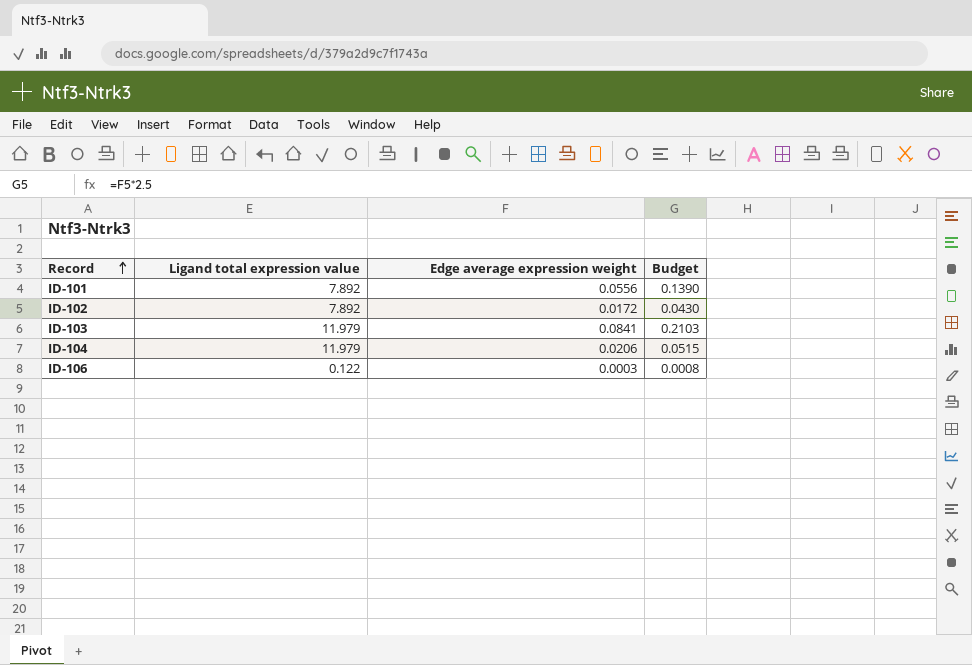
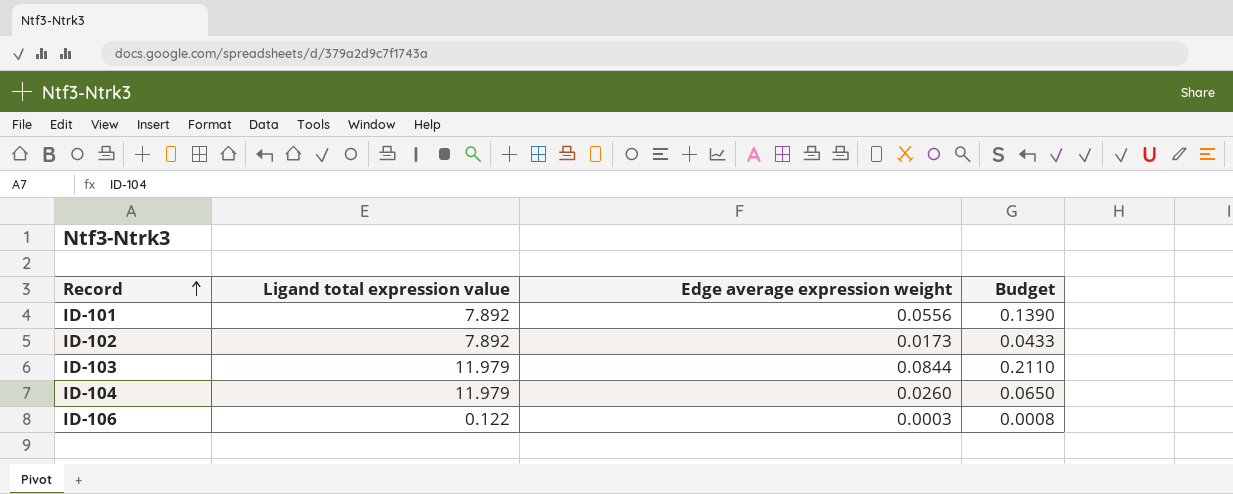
ID-102 | Edge average expression weight: 0.0172 -> 0.0173
ID-102 | Budget: 0.0430 -> 0.0433
ID-103 | Edge average expression weight: 0.0841 -> 0.0844
ID-103 | Budget: 0.2103 -> 0.2110
ID-104 | Edge average expression weight: 0.0206 -> 0.0260
ID-104 | Budget: 0.0515 -> 0.0650

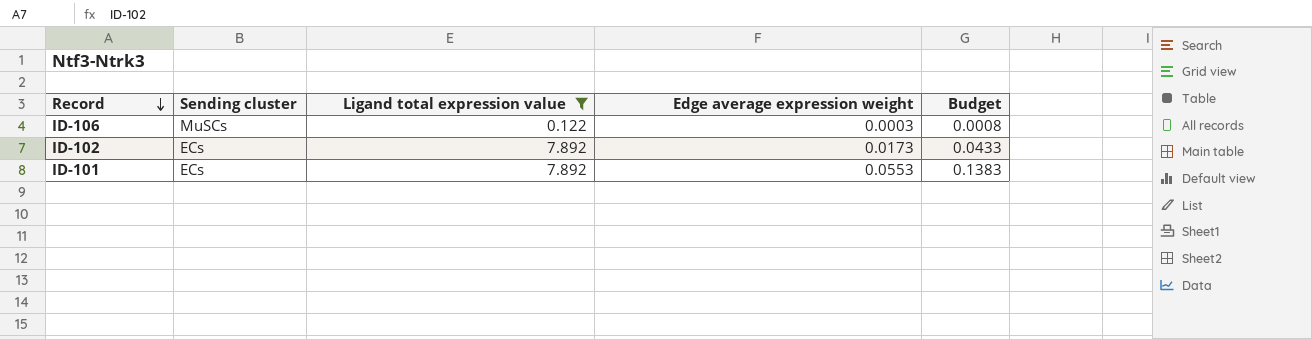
filter: none -> Ligand total expression value != 11.979
row order: Record ascending -> Record descending
column Sending cluster | position: none -> 2
ID-101 | Edge average expression weight: 0.0556 -> 0.0553
ID-101 | Budget: 0.1390 -> 0.1383

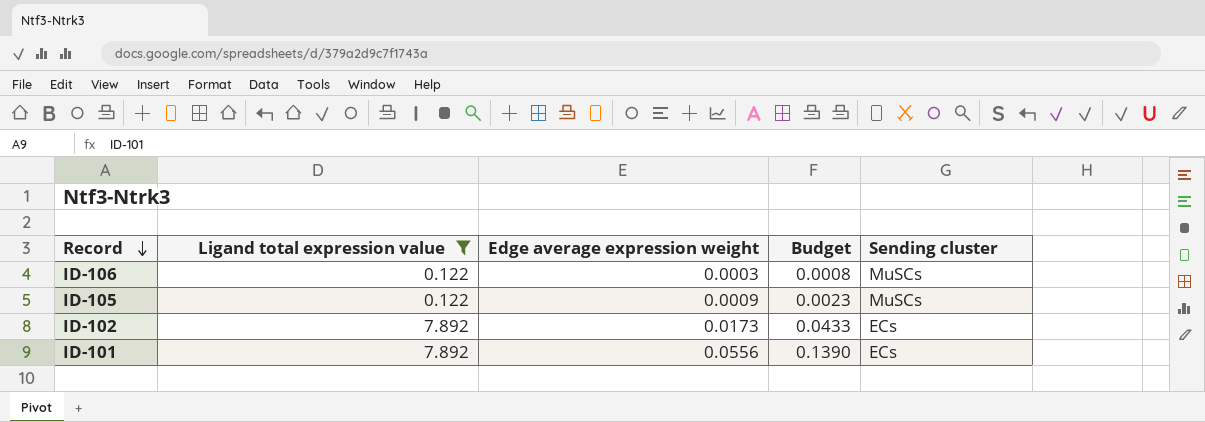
column Sending cluster | position: 2 -> 5
row ID-105: none -> 0.122 | 0.0009 | 0.0023 | MuSCs
ID-101 | Edge average expression weight: 0.0553 -> 0.0556
ID-101 | Budget: 0.1383 -> 0.1390

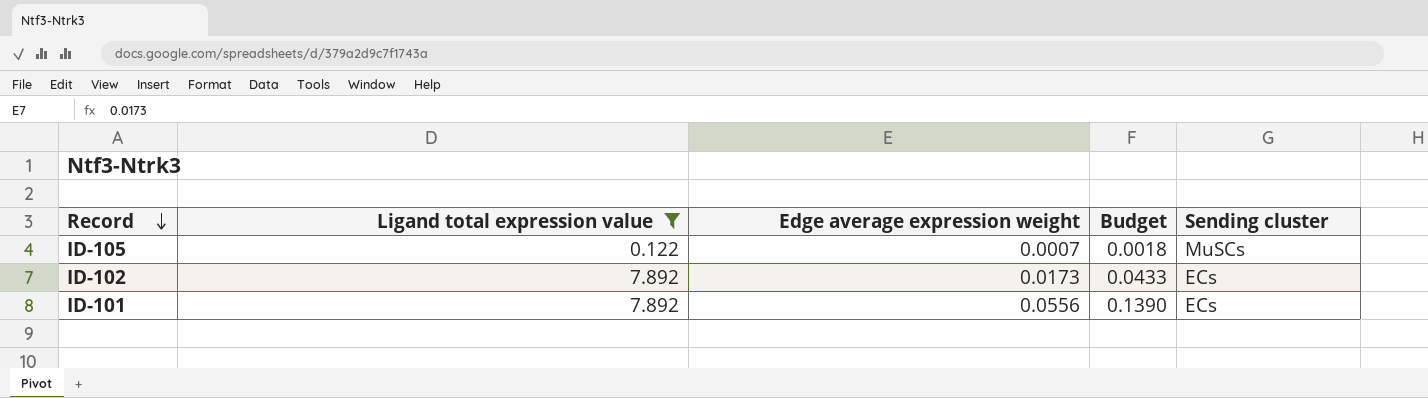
row ID-106: 0.122 | 0.0003 | 0.0008 | MuSCs -> none
ID-105 | Edge average expression weight: 0.0009 -> 0.0007
ID-105 | Budget: 0.0023 -> 0.0018

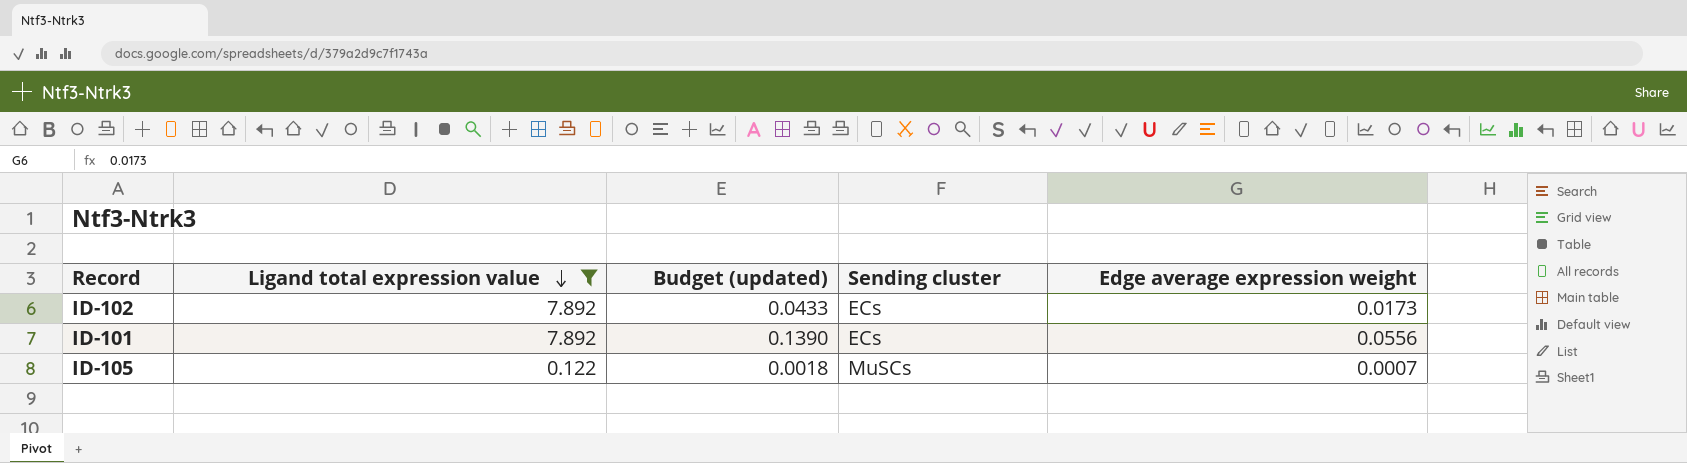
row order: Record descending -> Ligand total expression value descending
column name: Budget -> Budget (updated)
column Edge average expression weight | position: 3 -> 5

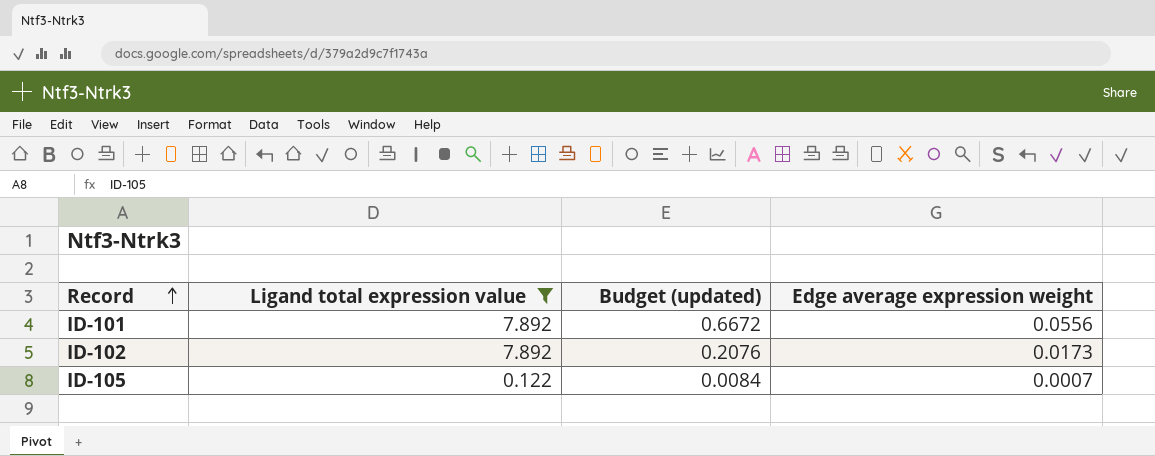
row order: Ligand total expression value descending -> Record ascending
column Sending cluster | position: 4 -> none
column Budget (updated) | formula: [Edge average expression weight] * 2.5 -> [Edge average expression weight] * 12

